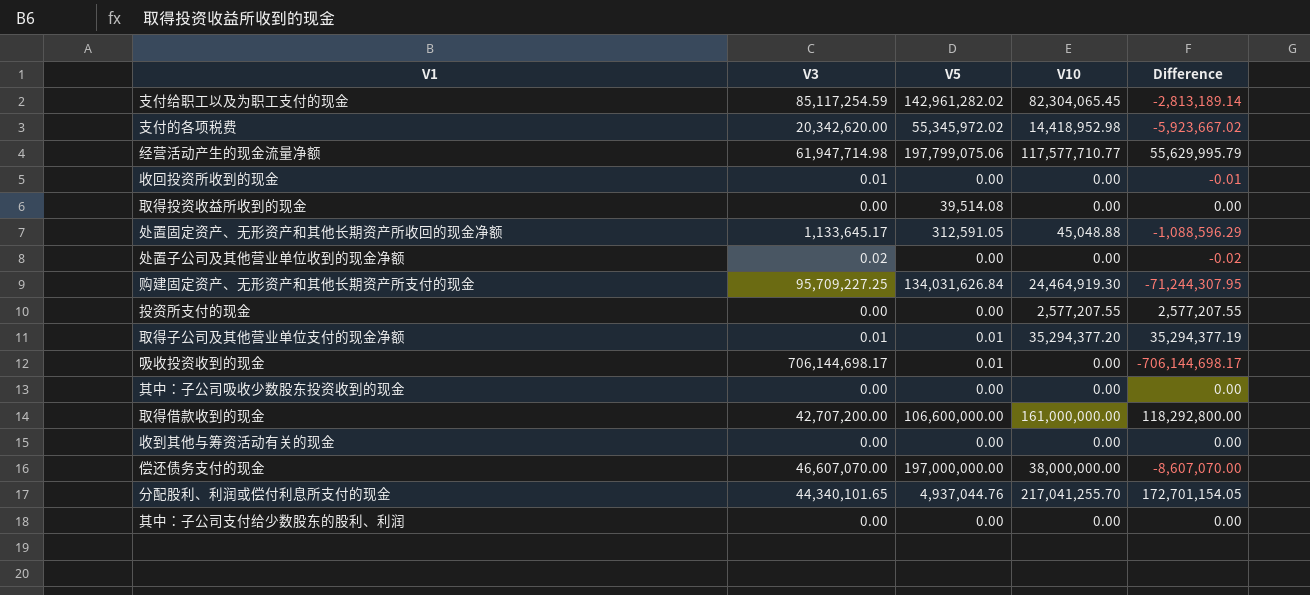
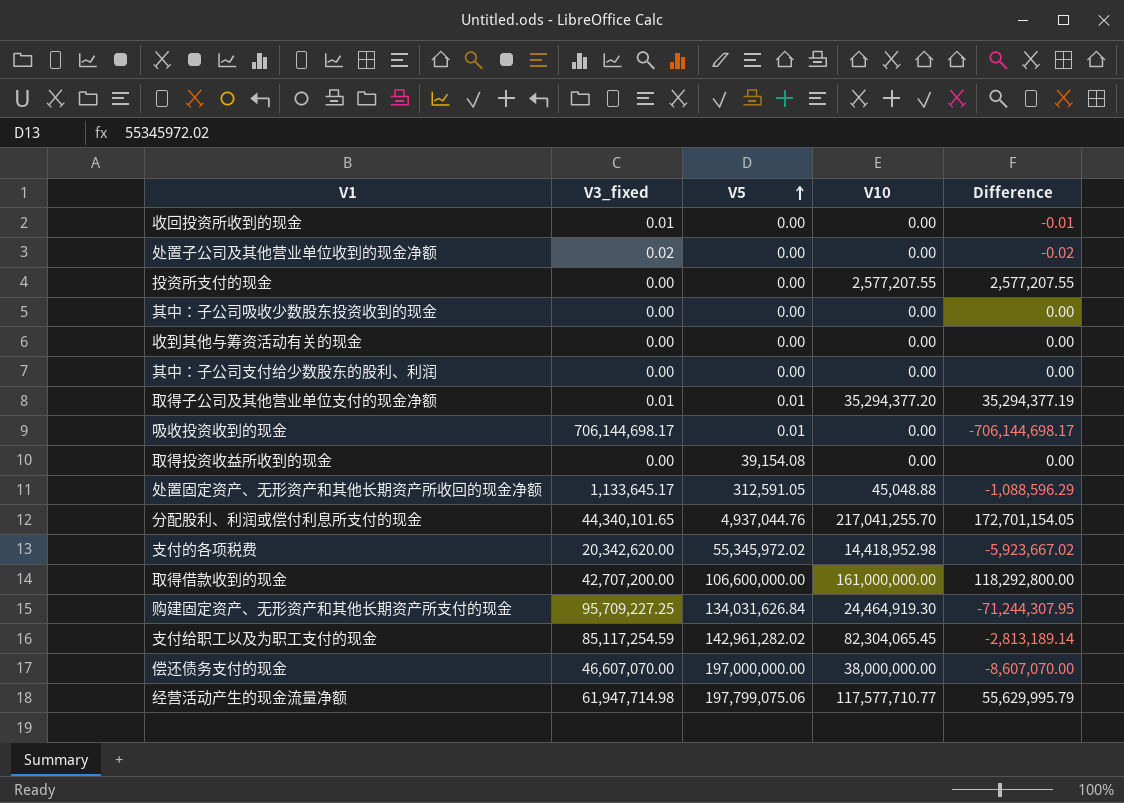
row order: none -> V5 ascending
column name: V3 -> V3_fixed
取得投资收益所收到的现金 | V5: 39,514.08 -> 39,154.08

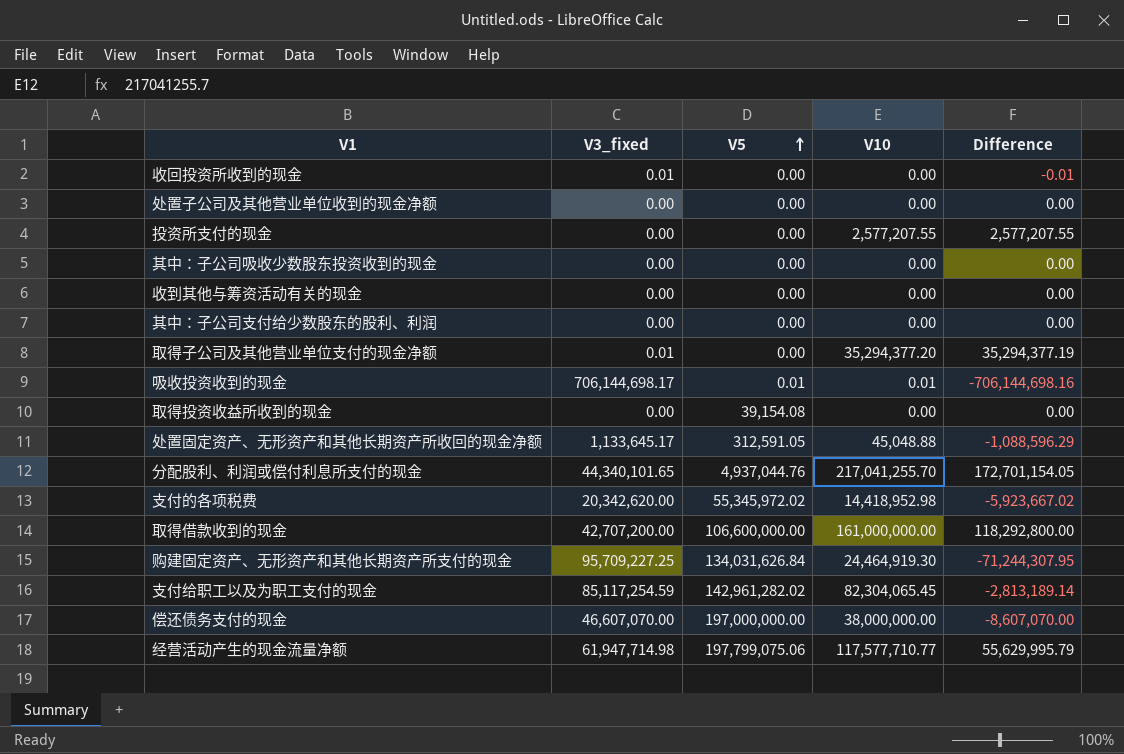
处置子公司及其他营业单位收到的现金净额 | V3_fixed: 0.02 -> 0.00
处置子公司及其他营业单位收到的现金净额 | Difference: -0.02 -> 0.00
取得子公司及其他营业单位支付的现金净额 | V5: 0.01 -> 0.00
吸收投资收到的现金 | V10: 0.00 -> 0.01
吸收投资收到的现金 | Difference: -706,144,698.17 -> -706,144,698.16

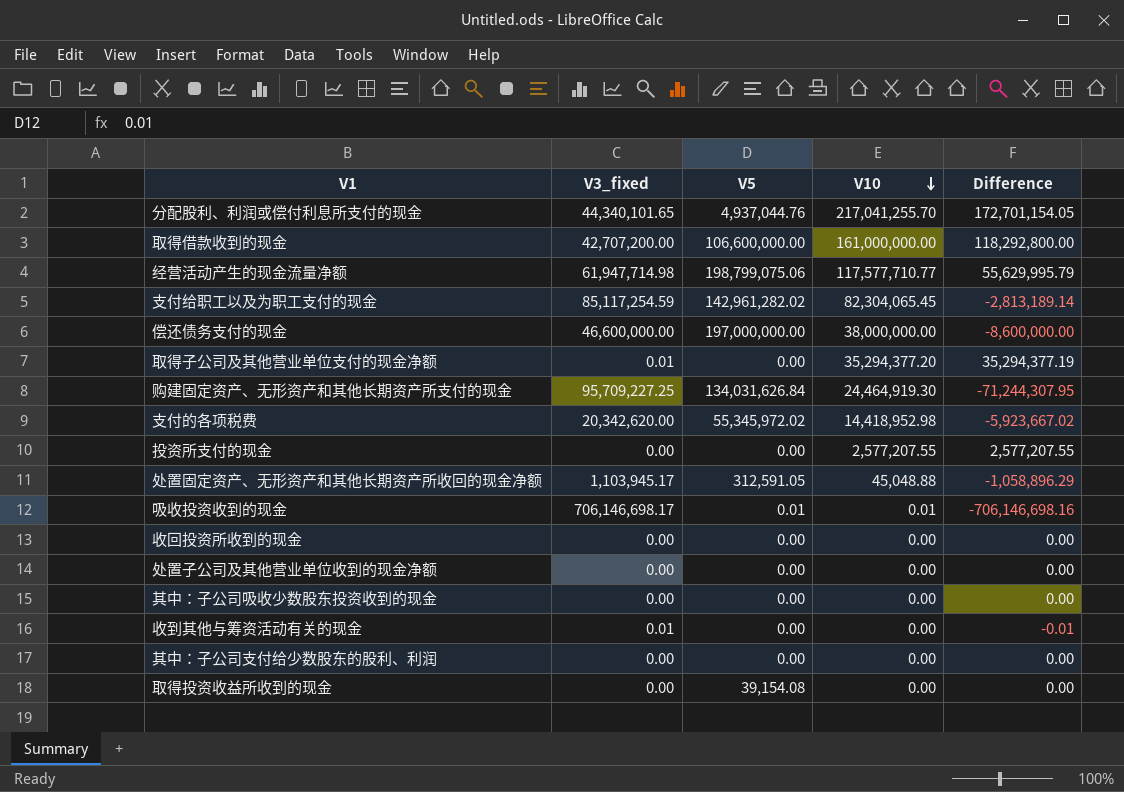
row order: V5 ascending -> V10 descending
经营活动产生的现金流量净额 | V5: 197,799,075.06 -> 198,799,075.06
偿还债务支付的现金 | V3_fixed: 46,607,070.00 -> 46,600,000.00
偿还债务支付的现金 | Difference: -8,607,070.00 -> -8,600,000.00
处置固定资产、无形资产和其他长期资产所收回的现金净额 | V3_fixed: 1,133,645.17 -> 1,103,945.17
处置固定资产、无形资产和其他长期资产所收回的现金净额 | Difference: -1,088,596.29 -> -1,058,896.29
吸收投资收到的现金 | V3_fixed: 706,144,698.17 -> 706,146,698.17
吸收投资收到的现金 | Difference: -706,144,698.16 -> -706,146,698.16
收回投资所收到的现金 | V3_fixed: 0.01 -> 0.00
收回投资所收到的现金 | Difference: -0.01 -> 0.00
收到其他与筹资活动有关的现金 | V3_fixed: 0.00 -> 0.01
收到其他与筹资活动有关的现金 | Difference: 0.00 -> -0.01

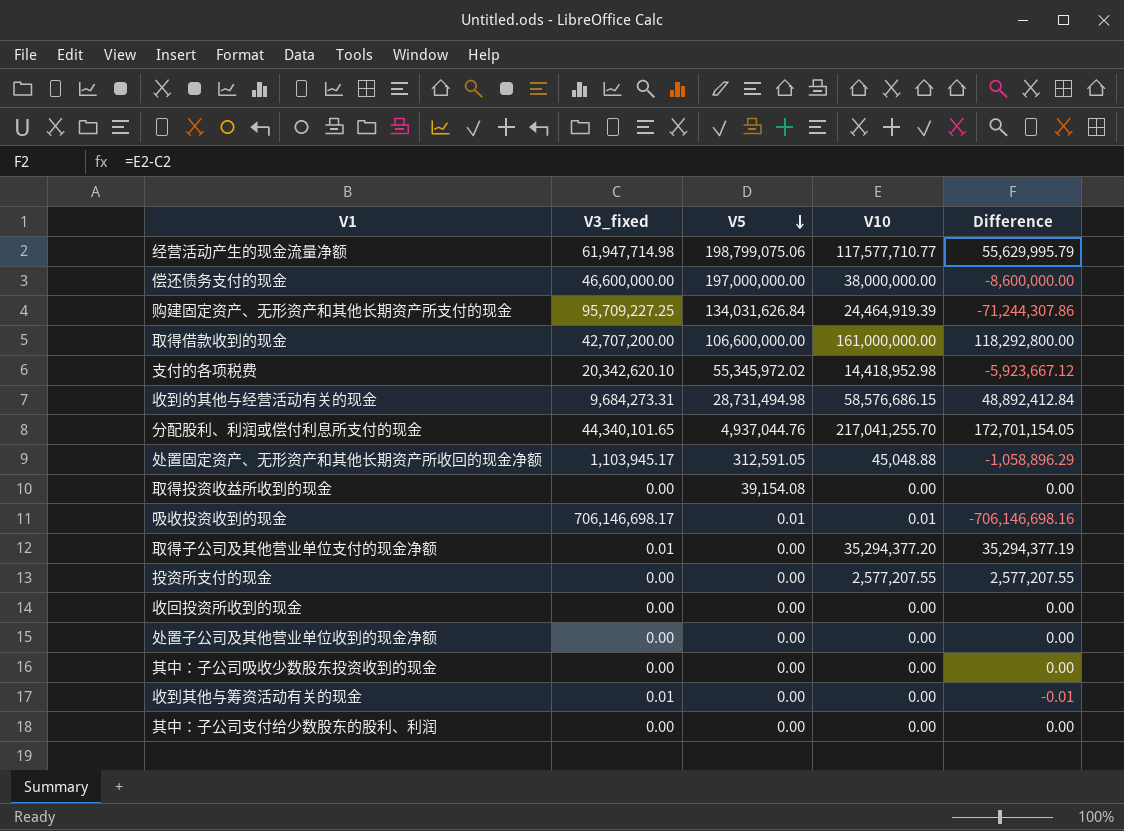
row order: V10 descending -> V5 descending
row 支付给职工以及为职工支付的现金: 85,117,254.59 | 142,961,282.02 | 82,304,065.45 | -2,813,189.14 -> none
购建固定资产、无形资产和其他长期资产所支付的现金 | V10: 24,464,919.30 -> 24,464,919.39
购建固定资产、无形资产和其他长期资产所支付的现金 | Difference: -71,244,307.95 -> -71,244,307.86
支付的各项税费 | V3_fixed: 20,342,620.00 -> 20,342,620.10
支付的各项税费 | Difference: -5,923,667.02 -> -5,923,667.12
row 收到的其他与经营活动有关的现金: none -> 9,684,273.31 | 28,731,494.98 | 58,576,686.15 | 48,892,412.84

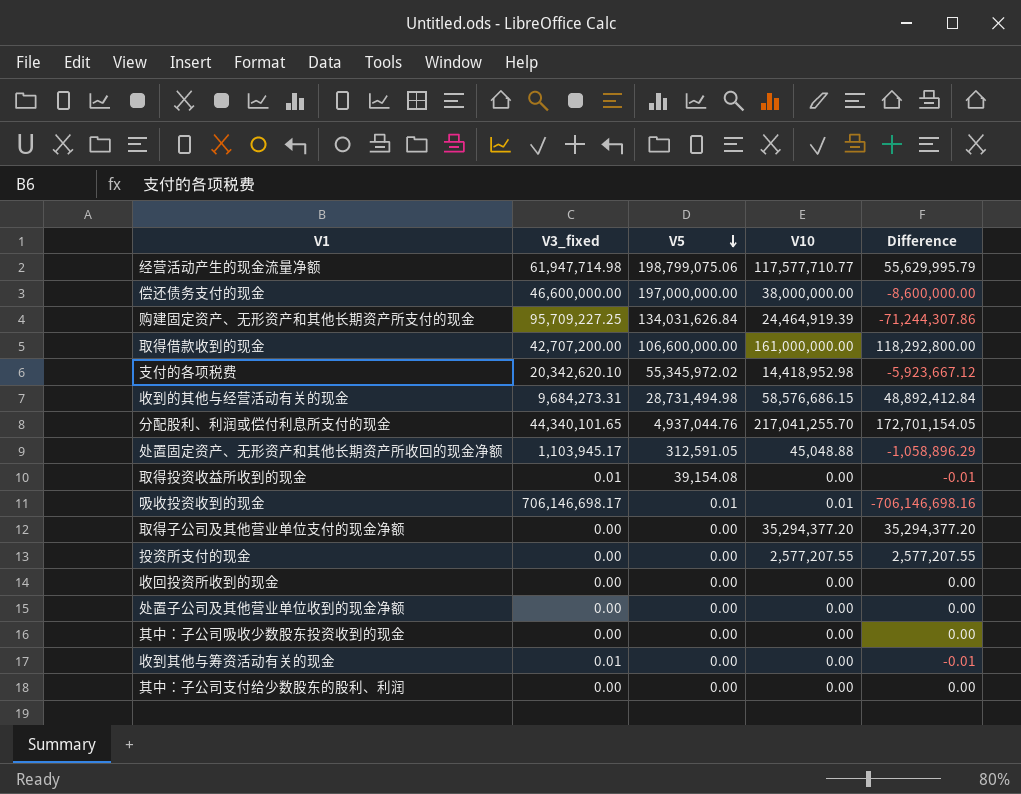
取得投资收益所收到的现金 | V3_fixed: 0.00 -> 0.01
取得投资收益所收到的现金 | Difference: 0.00 -> -0.01
取得子公司及其他营业单位支付的现金净额 | V3_fixed: 0.01 -> 0.00
取得子公司及其他营业单位支付的现金净额 | Difference: 35,294,377.19 -> 35,294,377.20

